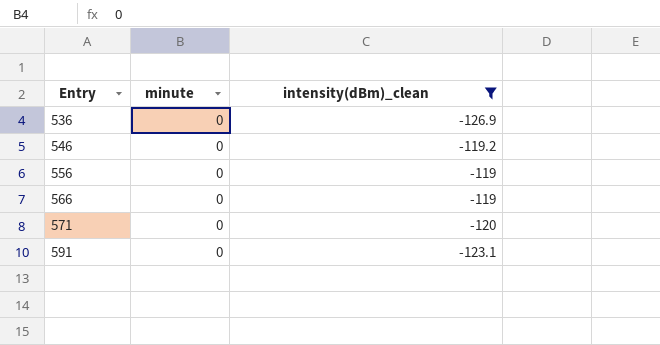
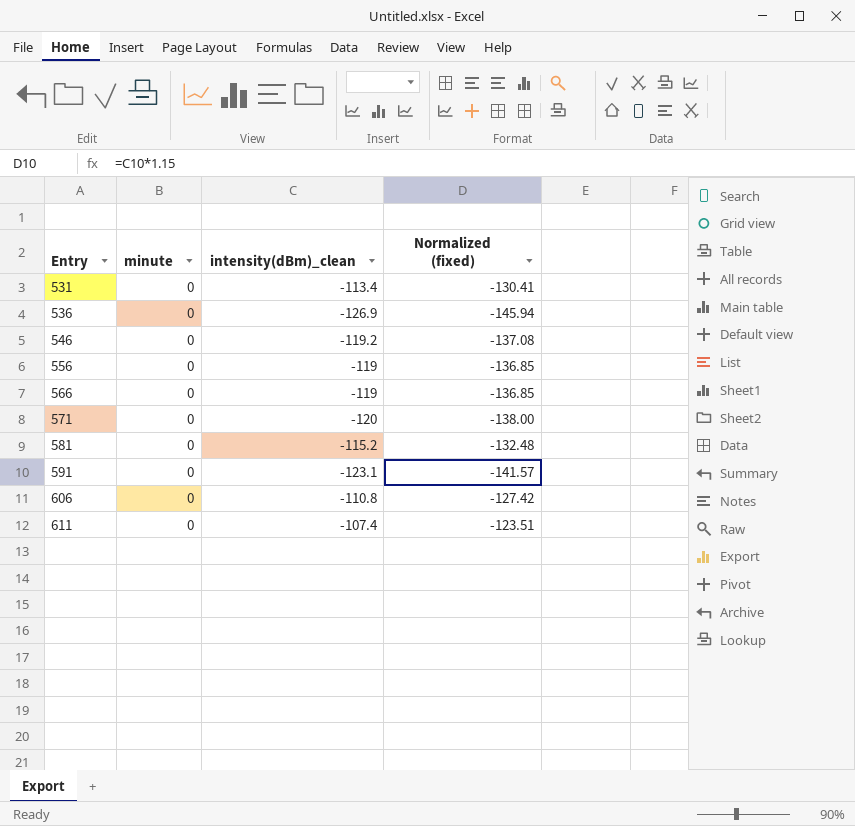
filter: intensity(dBm)_clean <= -119 -> none
column Normalized (fixed) | formula: none -> [intensity(dBm)_clean] * 1.15

